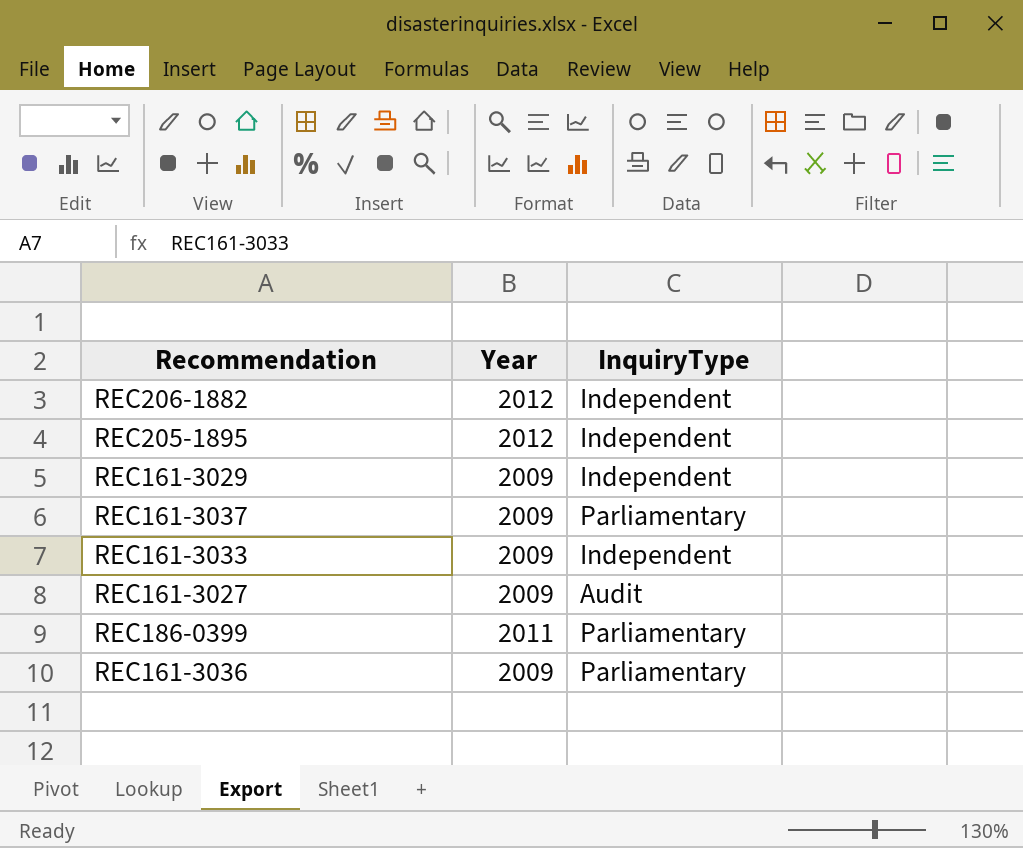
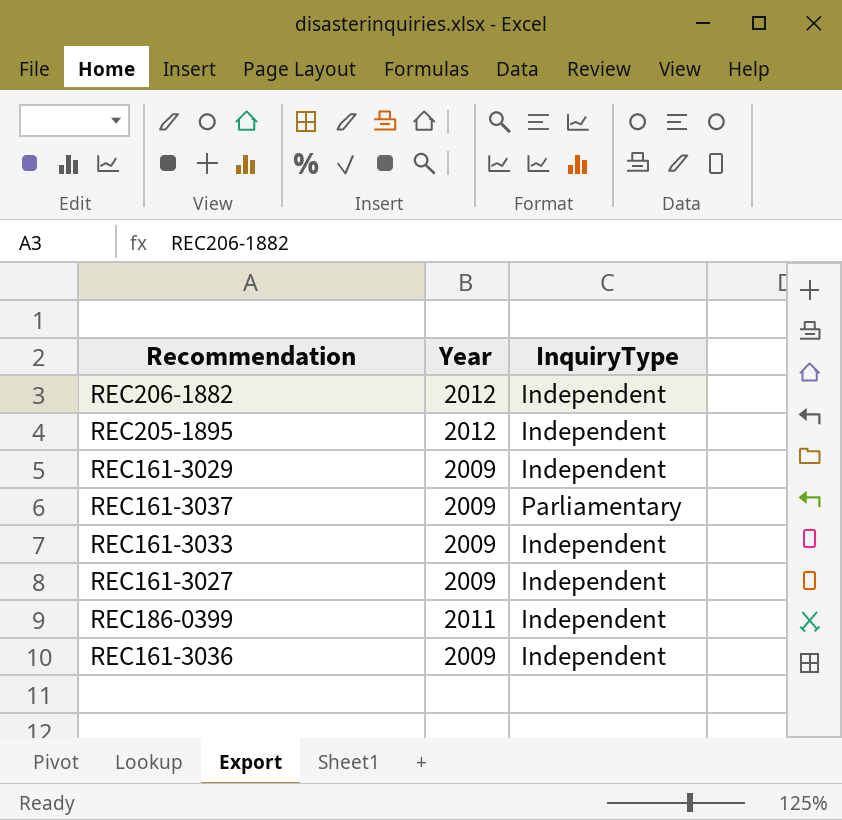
REC161-3027 | InquiryType: Audit -> Independent
REC186-0399 | InquiryType: Parliamentary -> Independent
REC161-3036 | InquiryType: Parliamentary -> Independent

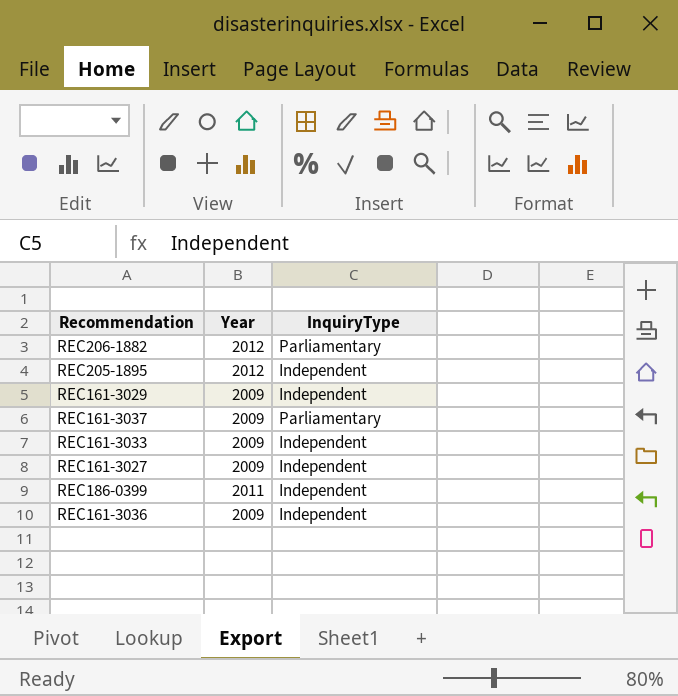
REC206-1882 | InquiryType: Independent -> Parliamentary

